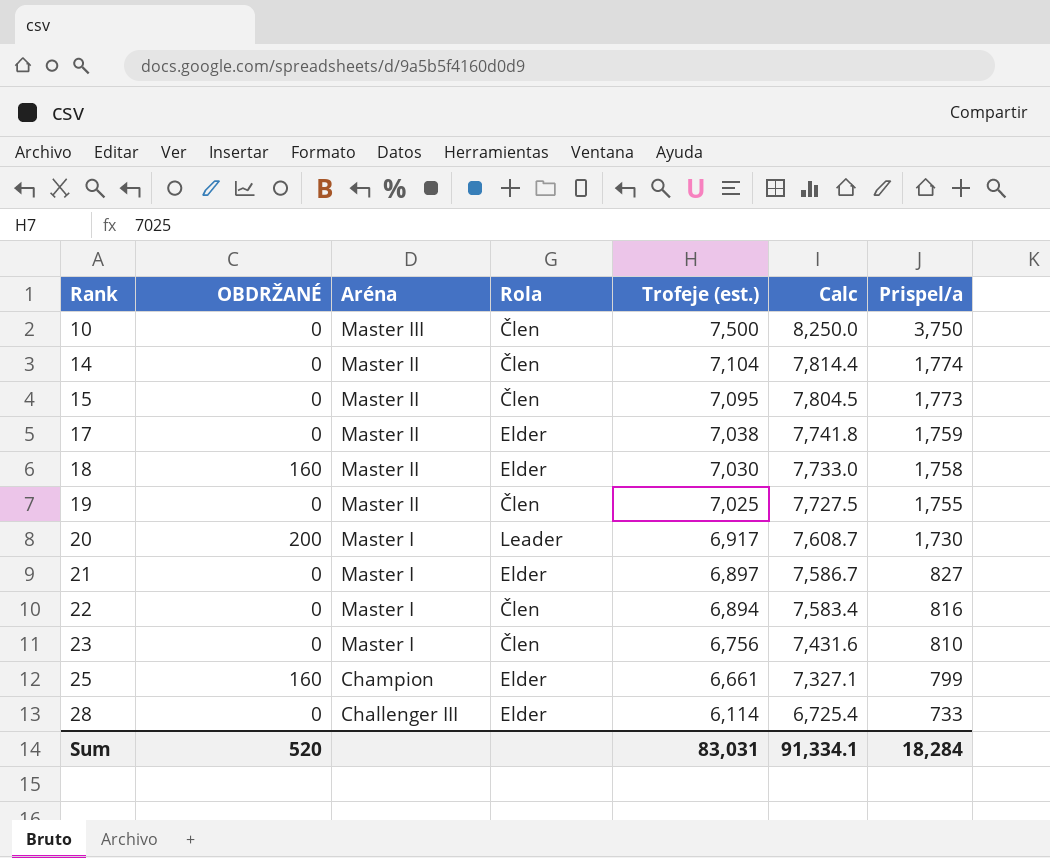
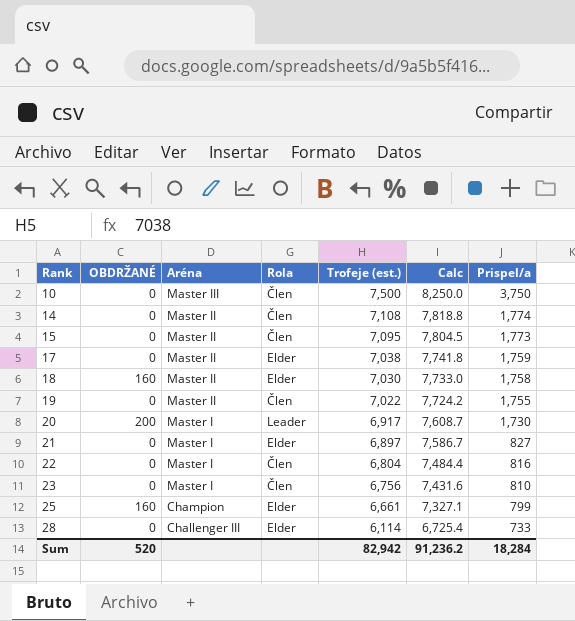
14 | Trofeje (est.): 7,104 -> 7,108
14 | Calc: 7,814.4 -> 7,818.8
19 | Trofeje (est.): 7,025 -> 7,022
19 | Calc: 7,727.5 -> 7,724.2
22 | Trofeje (est.): 6,894 -> 6,804
22 | Calc: 7,583.4 -> 7,484.4
Sum | Trofeje (est.): 83,031 -> 82,942
Sum | Calc: 91,334.1 -> 91,236.2

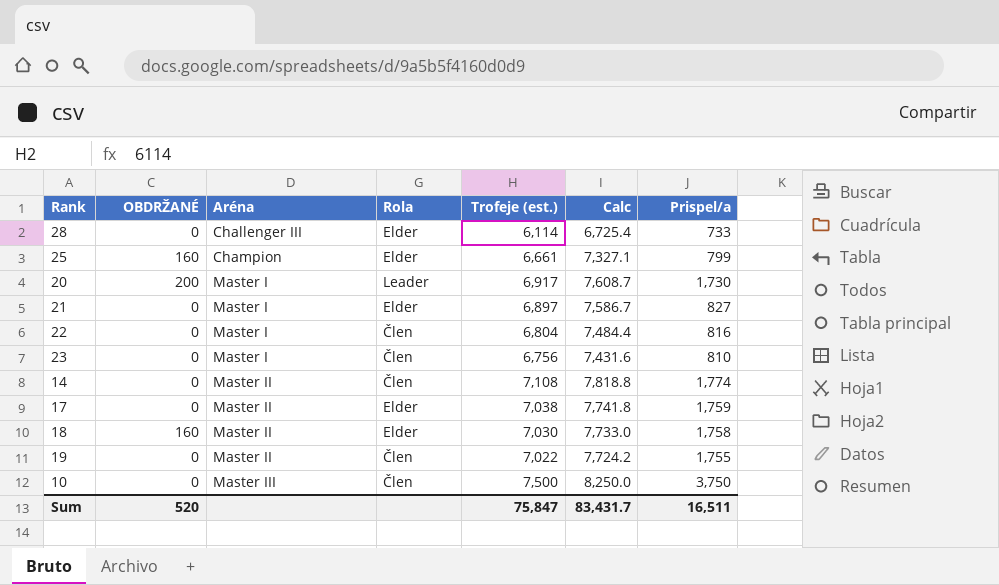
row order: Rank ascending -> Aréna ascending
row 15: 0 | Master II | Člen | 7,095 | 7,804.5 | 1,773 -> none
Sum | Trofeje (est.): 82,942 -> 75,847
Sum | Calc: 91,236.2 -> 83,431.7
Sum | Prispel/a: 18,284 -> 16,511

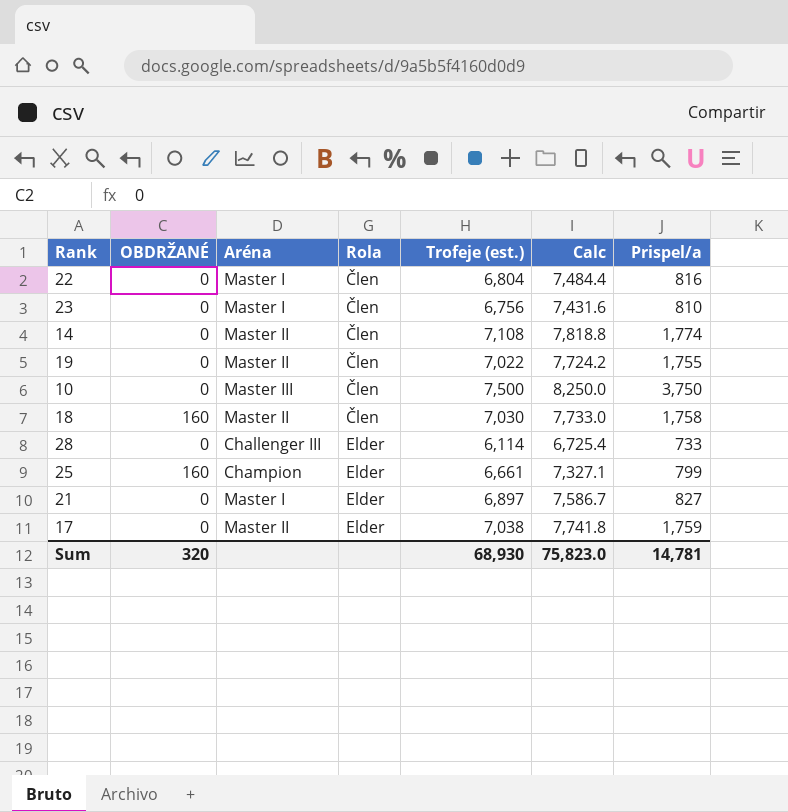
row order: Aréna ascending -> Rola ascending
row 20: 200 | Master I | Leader | 6,917 | 7,608.7 | 1,730 -> none
18 | Rola: Elder -> Člen
Sum | OBDRŽANÉ: 520 -> 320
Sum | Trofeje (est.): 75,847 -> 68,930
Sum | Calc: 83,431.7 -> 75,823.0
Sum | Prispel/a: 16,511 -> 14,781

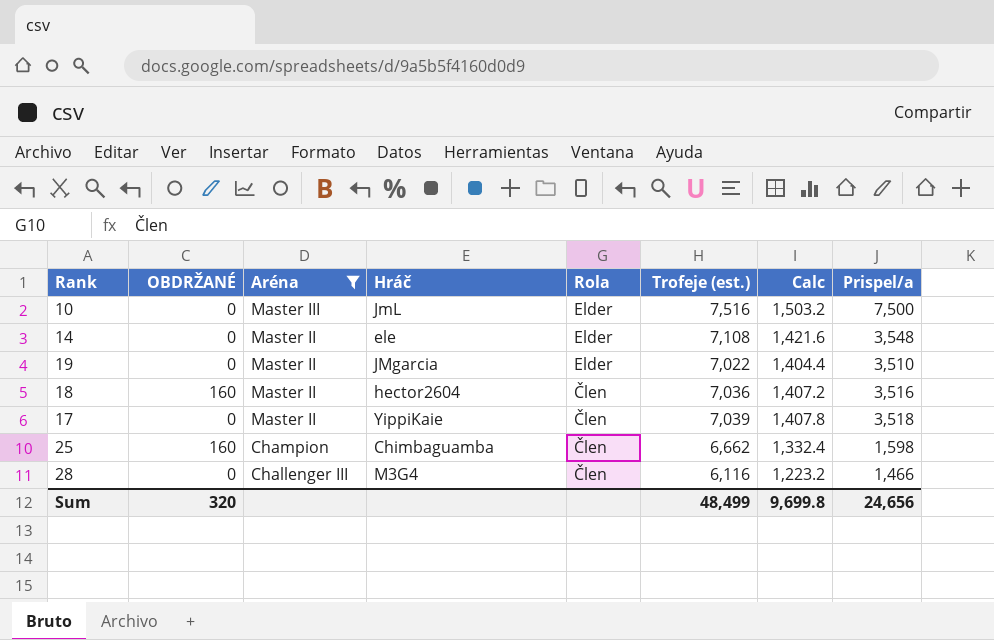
filter: none -> Aréna != Master I
row order: Rola ascending -> Aréna descending
column Hráč | position: none -> 4
column Calc | formula: [Trofeje (est.)] * 1.1 -> [Trofeje (est.)] * 0.2
10 | Rola: Člen -> Elder
10 | Trofeje (est.): 7,500 -> 7,516
10 | Prispel/a: 3,750 -> 7,500
14 | Rola: Člen -> Elder
14 | Prispel/a: 1,774 -> 3,548
19 | Rola: Člen -> Elder
19 | Prispel/a: 1,755 -> 3,510
18 | Trofeje (est.): 7,030 -> 7,036
18 | Prispel/a: 1,758 -> 3,516
17 | Rola: Elder -> Člen
17 | Trofeje (est.): 7,038 -> 7,039
17 | Prispel/a: 1,759 -> 3,518
25 | Rola: Elder -> Člen
25 | Trofeje (est.): 6,661 -> 6,662
25 | Prispel/a: 799 -> 1,598
28 | Rola: Elder -> Člen
28 | Trofeje (est.): 6,114 -> 6,116
28 | Prispel/a: 733 -> 1,466
Sum | Trofeje (est.): 68,930 -> 48,499
Sum | Calc: 75,823.0 -> 9,699.8
Sum | Prispel/a: 14,781 -> 24,656

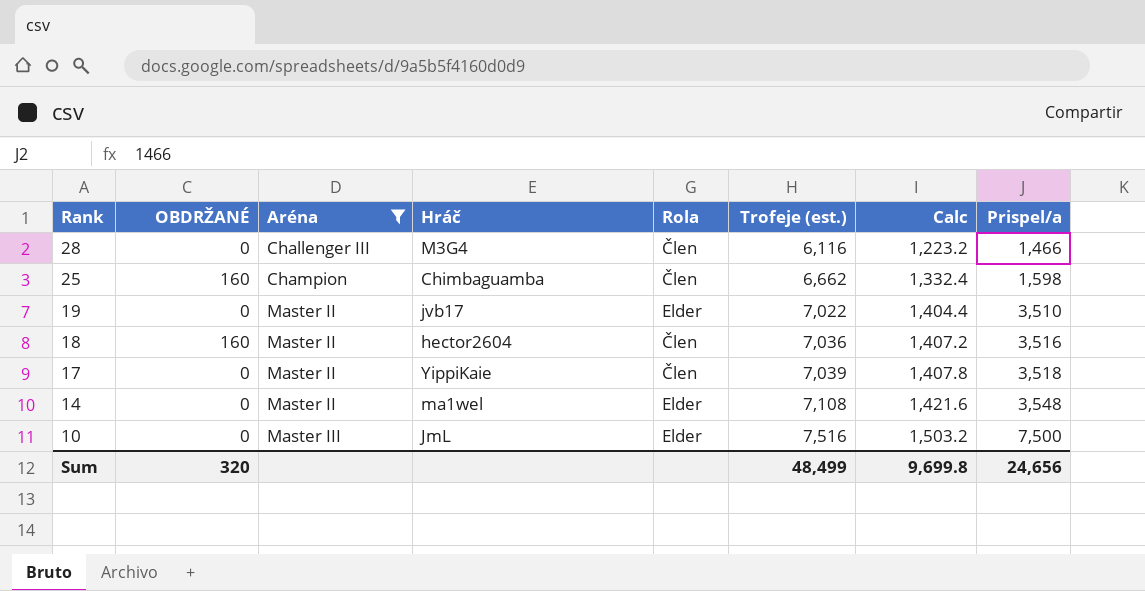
row order: Aréna descending -> Rank descending
19 | Hráč: JMgarcia -> jvb17
14 | Hráč: ele -> ma1wel

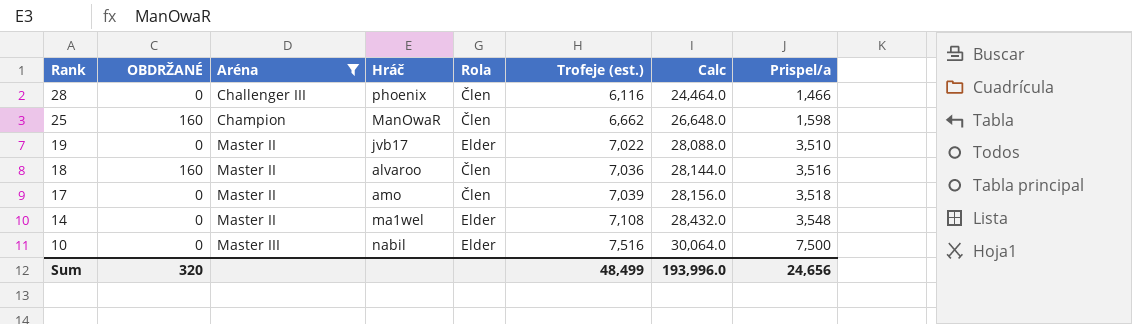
column Calc | formula: [Trofeje (est.)] * 0.2 -> [Trofeje (est.)] * 4
28 | Hráč: M3G4 -> phoenix
25 | Hráč: Chimbaguamba -> ManOwaR
18 | Hráč: hector2604 -> alvaroo
17 | Hráč: YippiKaie -> amo
10 | Hráč: JmL -> nabil
Sum | Calc: 9,699.8 -> 193,996.0

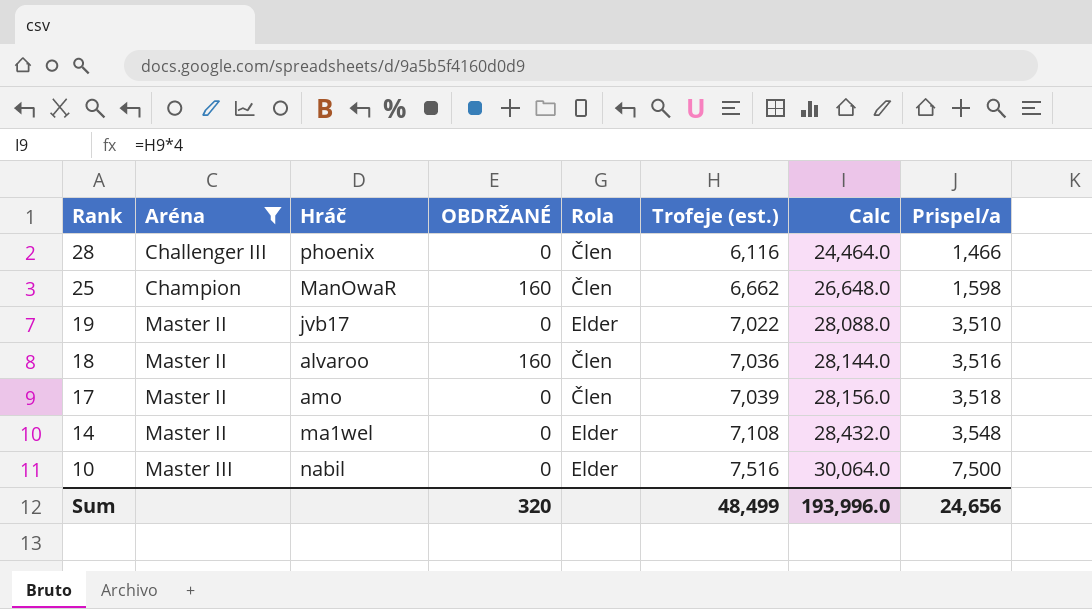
column OBDRŽANÉ | position: 2 -> 4

